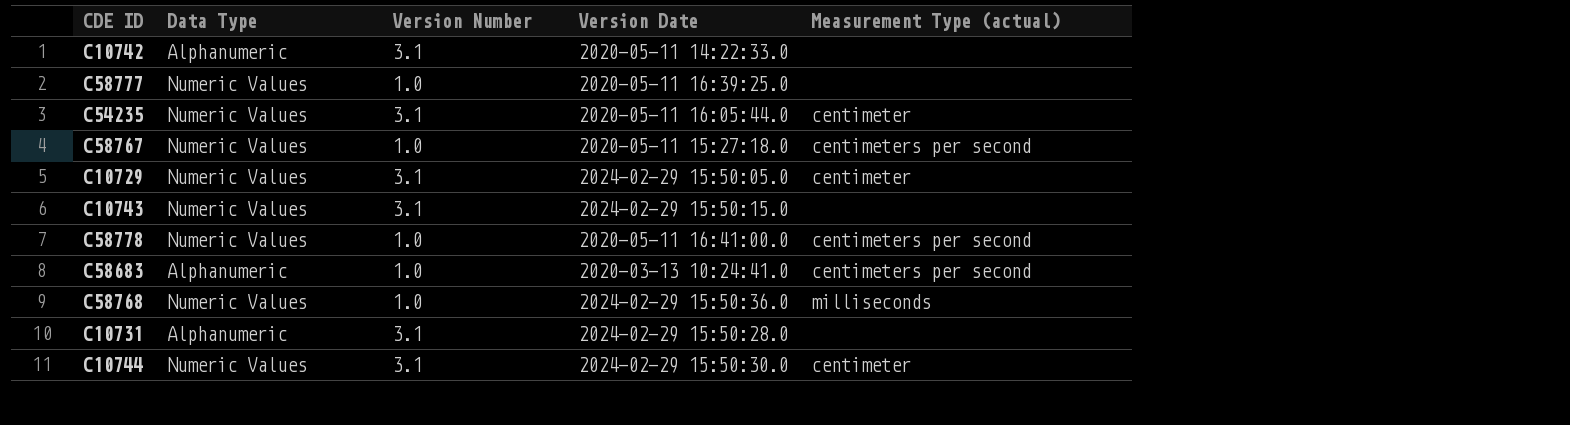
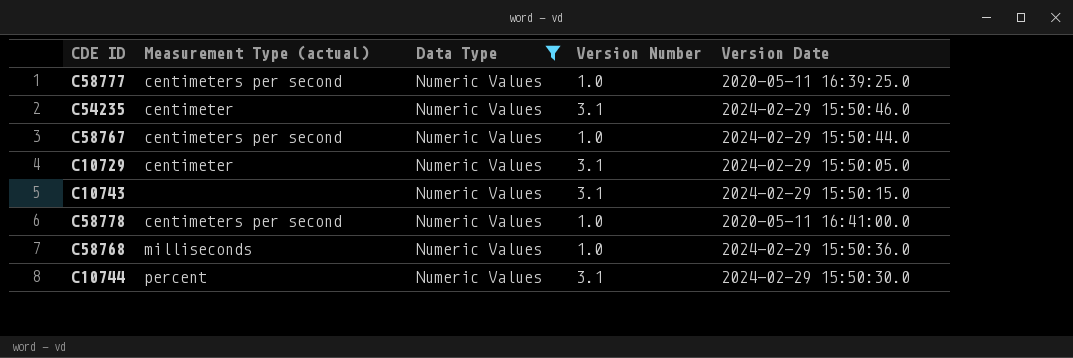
filter: none -> Data Type = Numeric Values
column Measurement Type (actual) | position: 5 -> 2
C58777 | Measurement Type (actual): none -> centimeters per second
C54235 | Version Date: 2020-05-11 16:05:44.0 -> 2024-02-29 15:50:46.0
C58767 | Version Date: 2020-05-11 15:27:18.0 -> 2024-02-29 15:50:44.0
C10744 | Measurement Type (actual): centimeter -> percent

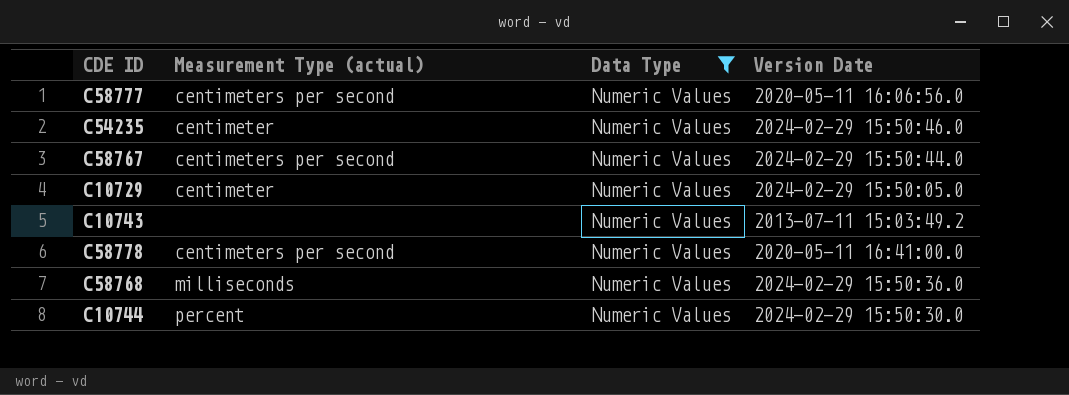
column Version Number | position: 4 -> none
C58777 | Version Date: 2020-05-11 16:39:25.0 -> 2020-05-11 16:06:56.0
C10743 | Version Date: 2024-02-29 15:50:15.0 -> 2013-07-11 15:03:49.2

